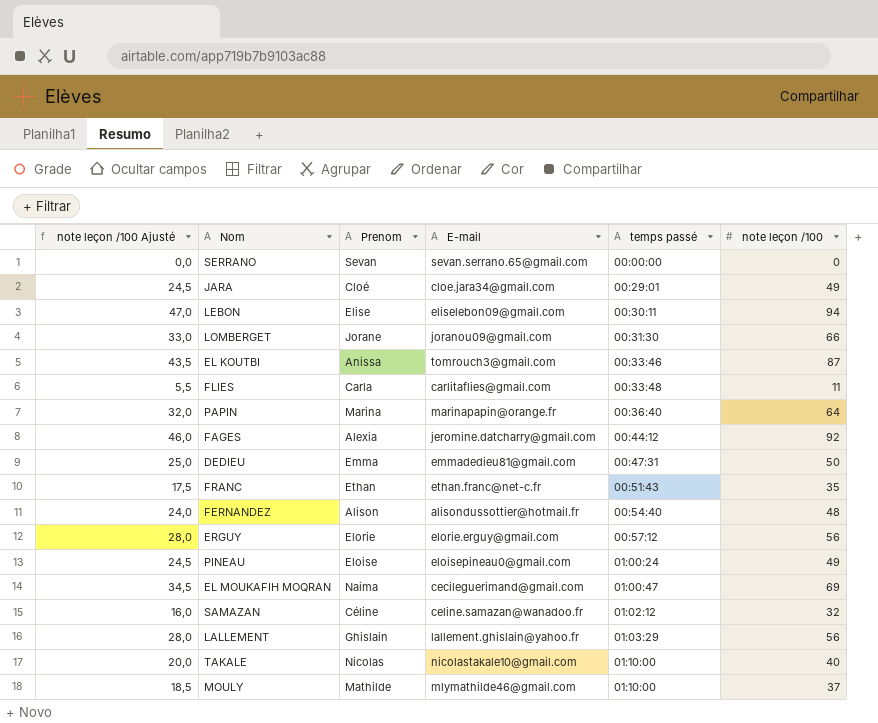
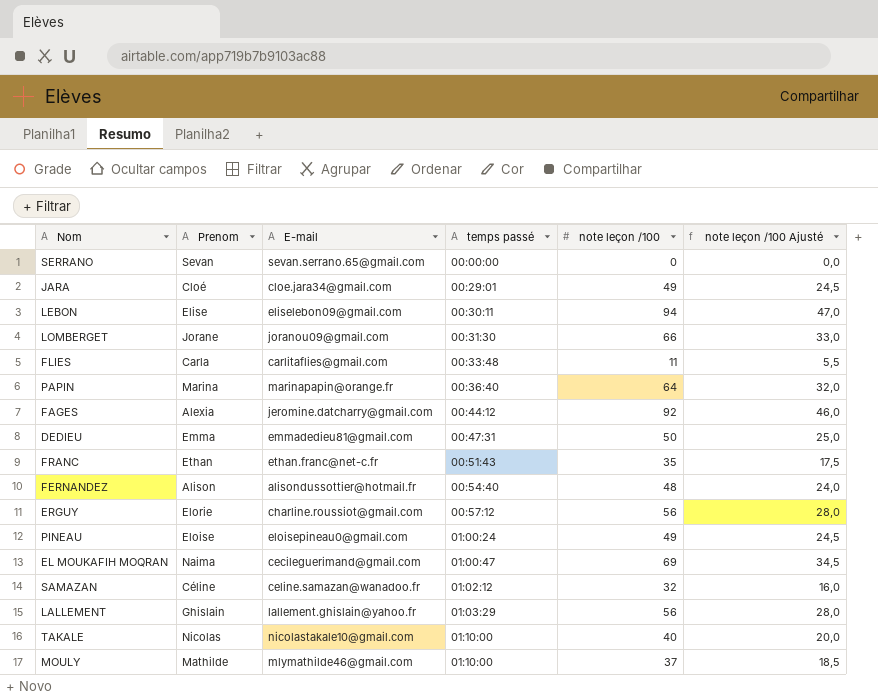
column note leçon /100 Ajusté | position: 1 -> 6
row EL KOUTBI: 43,5 | Anissa | tomrouch3@gmail.com | 00:33:46 | 87 -> none
ERGUY | E-mail: elorie.erguy@gmail.com -> charline.roussiot@gmail.com

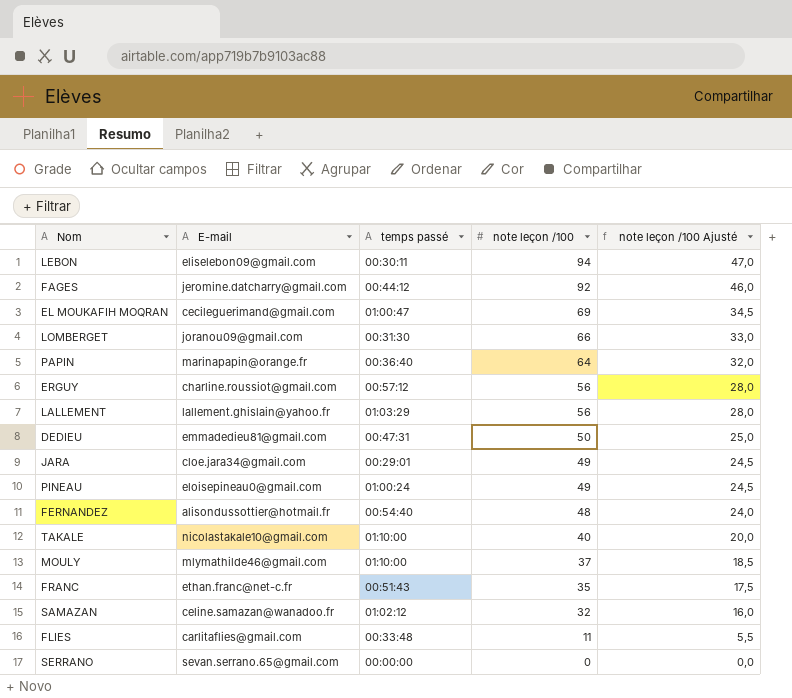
row order: temps passé ascending -> note leçon /100 descending
column Prenom | position: 2 -> none

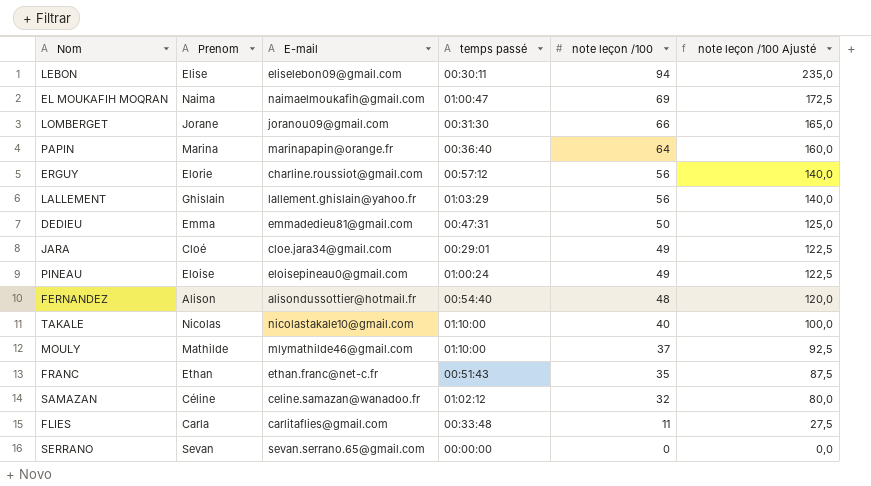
column Prenom | position: none -> 2
column note leçon /100 Ajusté | formula: [note leçon /100] * 0,5 -> [note leçon /100] * 2,5
row FAGES: jeromine.datcharry@gmail.com | 00:44:12 | 92 | 46,0 -> none
EL MOUKAFIH MOQRAN | E-mail: cecileguerimand@gmail.com -> naimaelmoukafih@gmail.com

